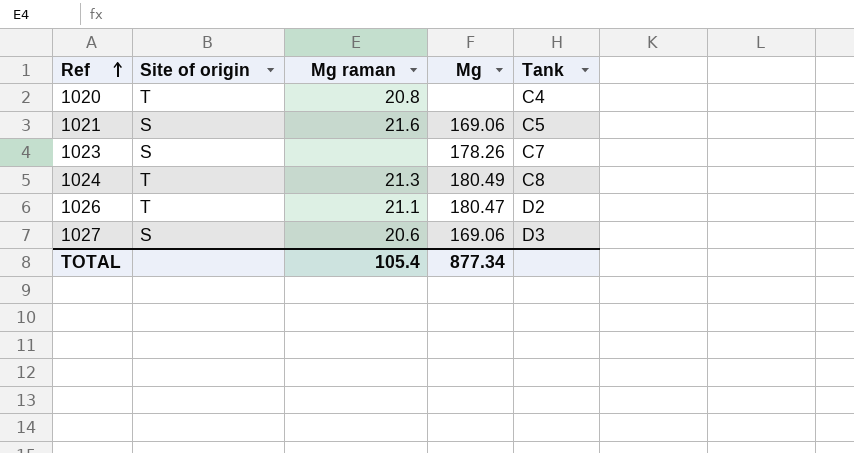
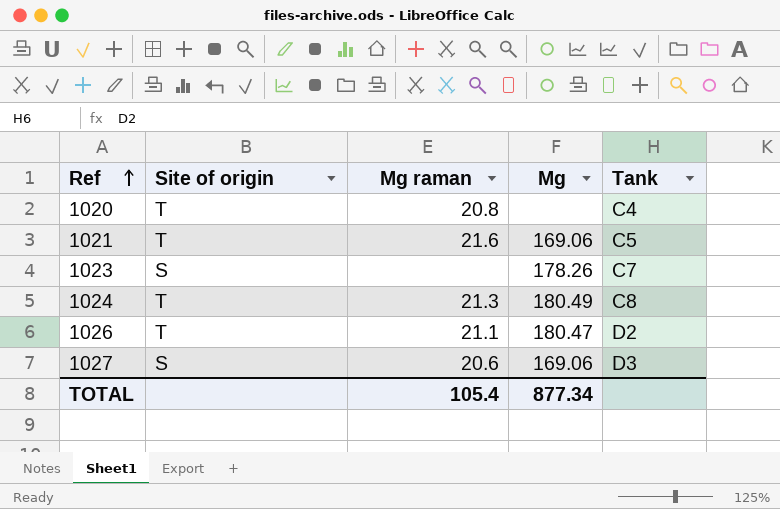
1021 | Site of origin: S -> T

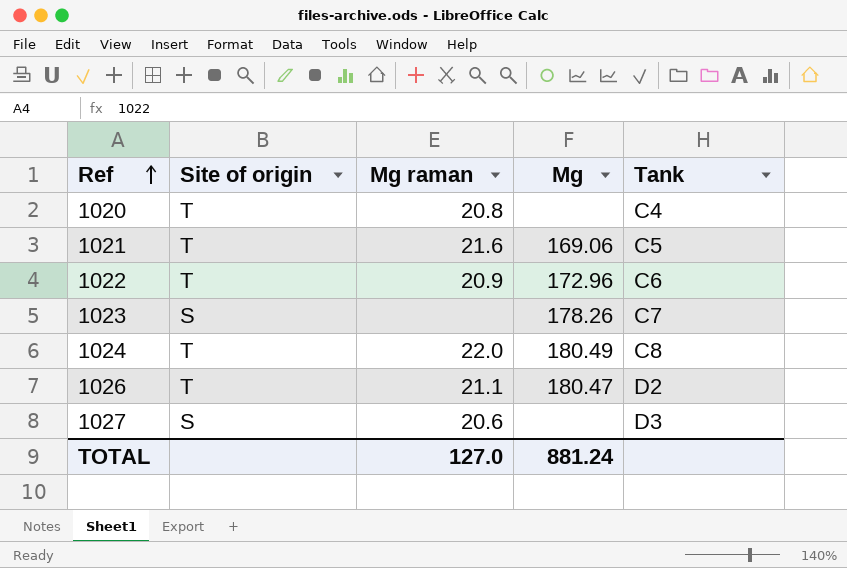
row 1022: none -> T | 20.9 | 172.96 | C6
1024 | Mg raman: 21.3 -> 22.0
1027 | Mg: 169.06 -> none
TOTAL | Mg raman: 105.4 -> 127.0
TOTAL | Mg: 877.34 -> 881.24

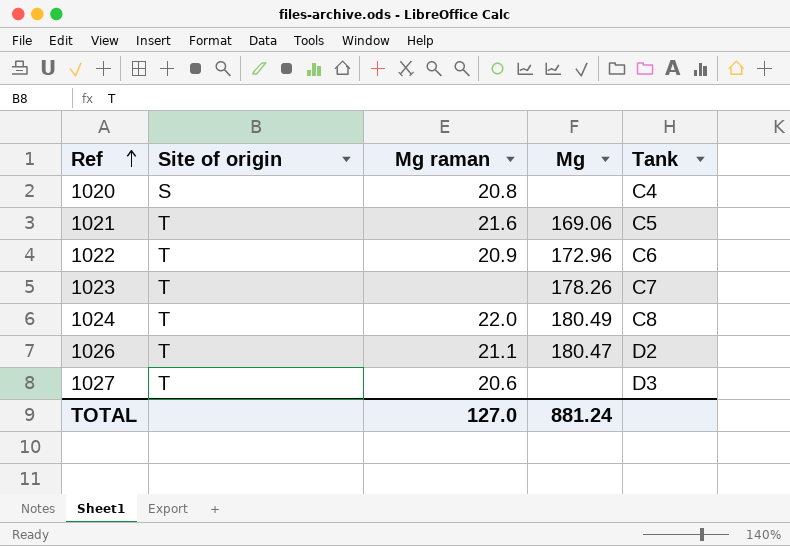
1020 | Site of origin: T -> S
1023 | Site of origin: S -> T
1027 | Site of origin: S -> T

